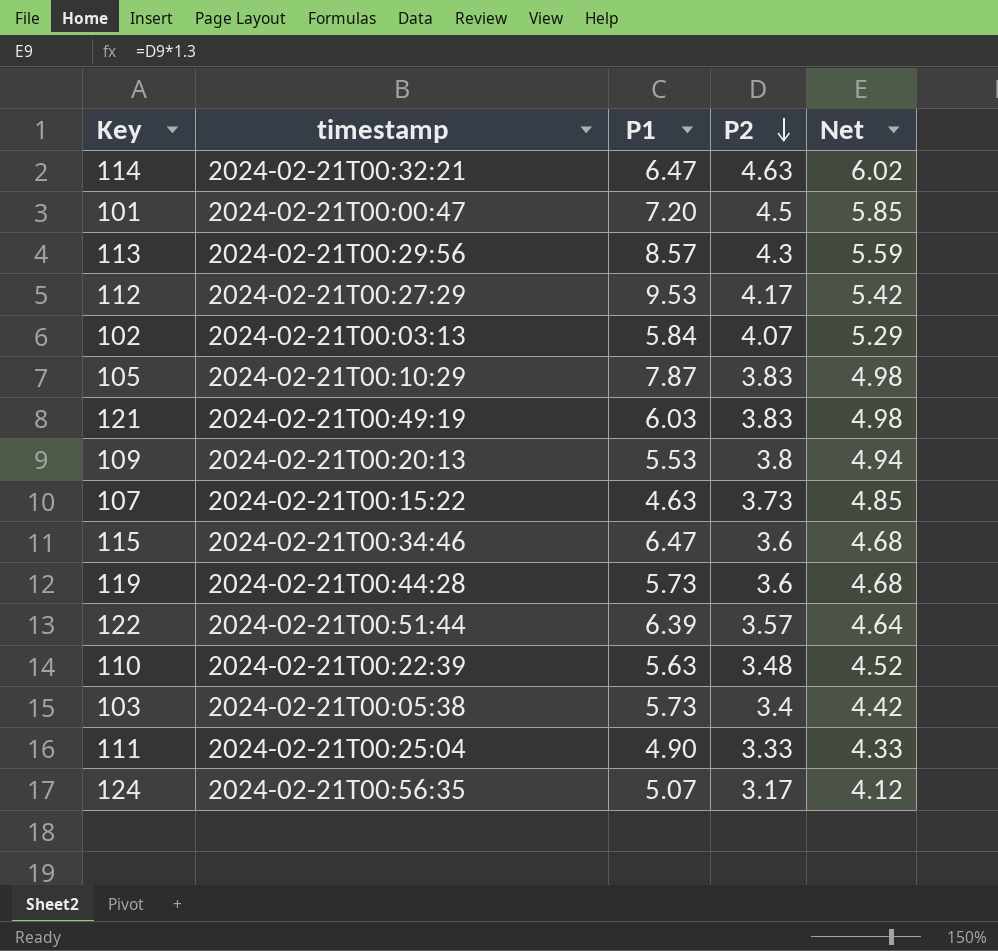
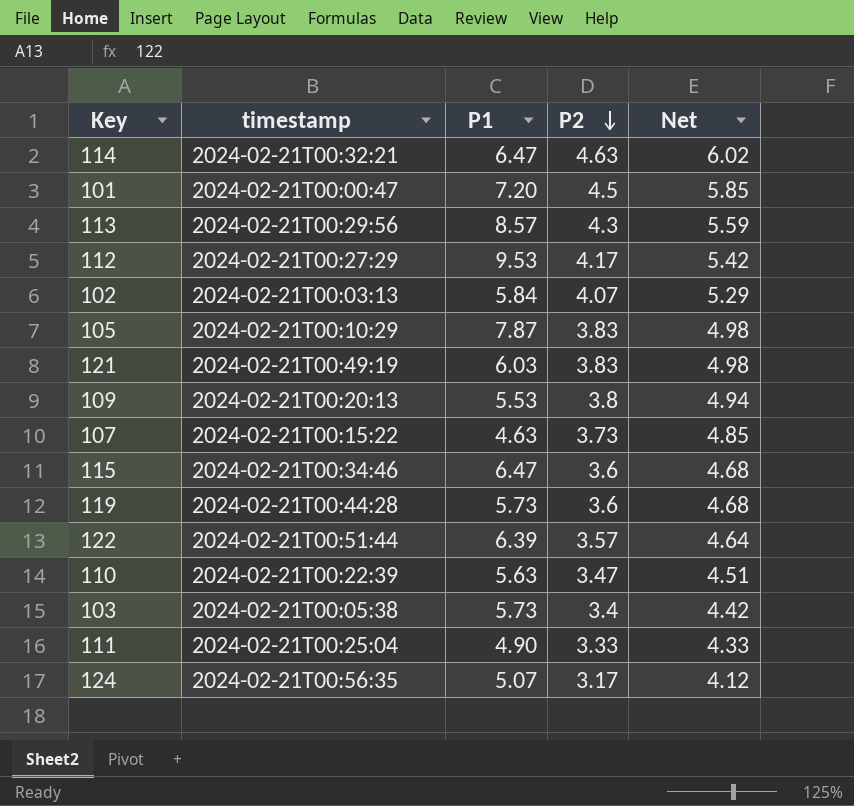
110 | P2: 3.48 -> 3.47
110 | Net: 4.52 -> 4.51

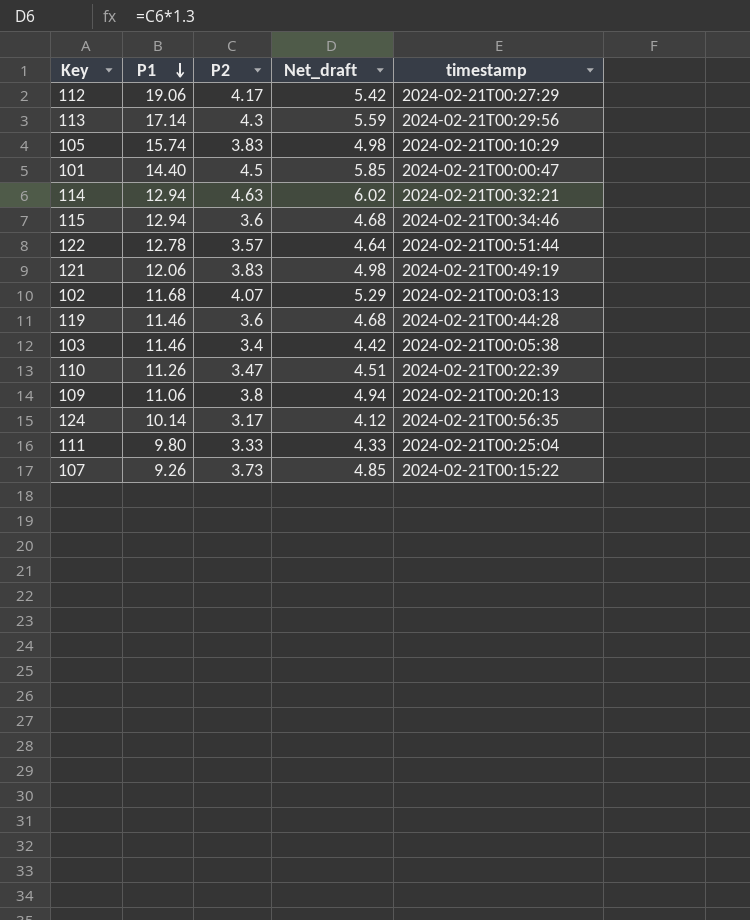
row order: P2 descending -> P1 descending
column name: Net -> Net_draft
column timestamp | position: 2 -> 5
112 | P1: 9.53 -> 19.06
113 | P1: 8.57 -> 17.14
105 | P1: 7.87 -> 15.74
101 | P1: 7.20 -> 14.40
114 | P1: 6.47 -> 12.94
115 | P1: 6.47 -> 12.94
122 | P1: 6.39 -> 12.78
121 | P1: 6.03 -> 12.06
102 | P1: 5.84 -> 11.68
119 | P1: 5.73 -> 11.46
103 | P1: 5.73 -> 11.46
110 | P1: 5.63 -> 11.26
109 | P1: 5.53 -> 11.06
124 | P1: 5.07 -> 10.14
111 | P1: 4.90 -> 9.80
107 | P1: 4.63 -> 9.26

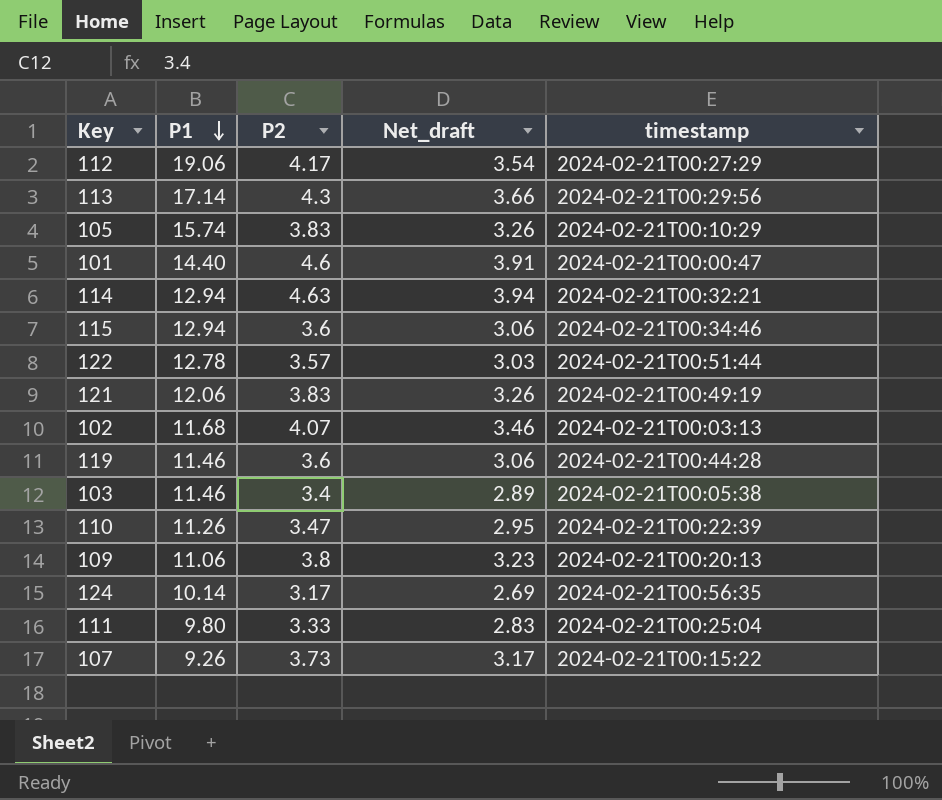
column Net_draft | formula: [P2] * 1.3 -> [P2] * 0.85
101 | P2: 4.5 -> 4.6

